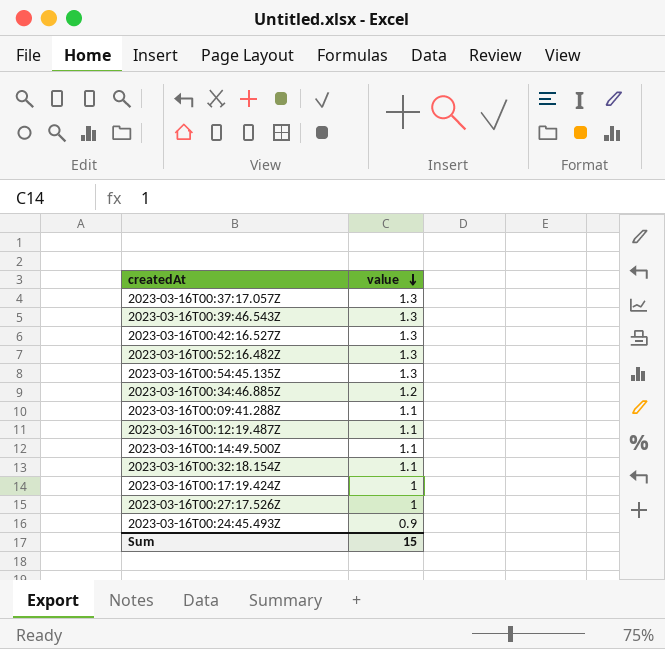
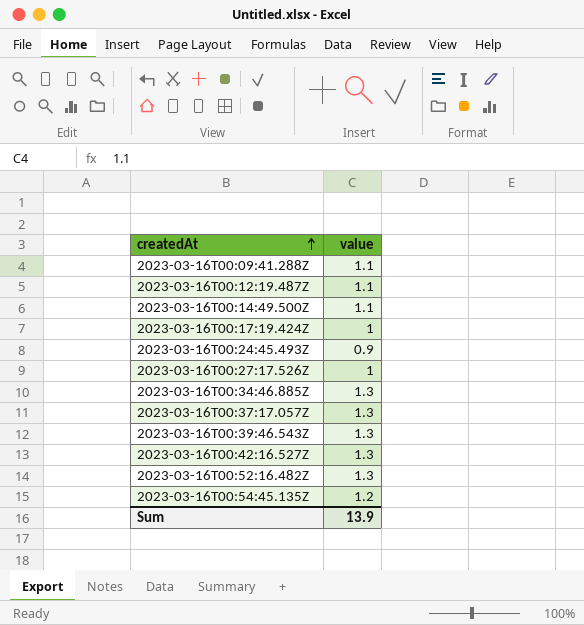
row order: value descending -> createdAt ascending
row 2023-03-16T00:32:18.154Z: 1.1 -> none
2023-03-16T00:34:46.885Z | value: 1.2 -> 1.3
2023-03-16T00:54:45.135Z | value: 1.3 -> 1.2
Sum | value: 15 -> 13.9

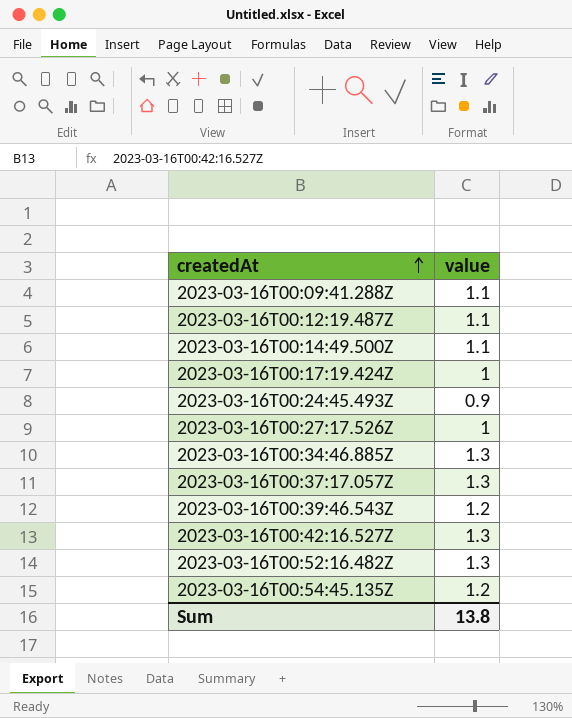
2023-03-16T00:39:46.543Z | value: 1.3 -> 1.2
Sum | value: 13.9 -> 13.8

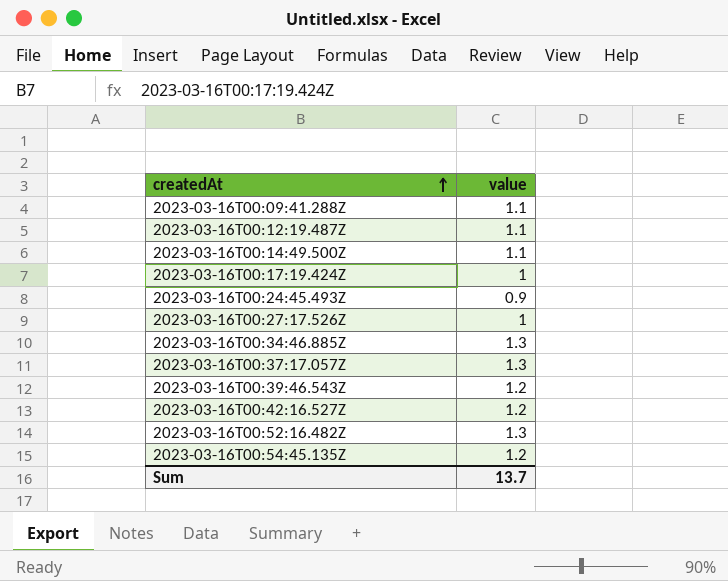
2023-03-16T00:42:16.527Z | value: 1.3 -> 1.2
Sum | value: 13.8 -> 13.7

